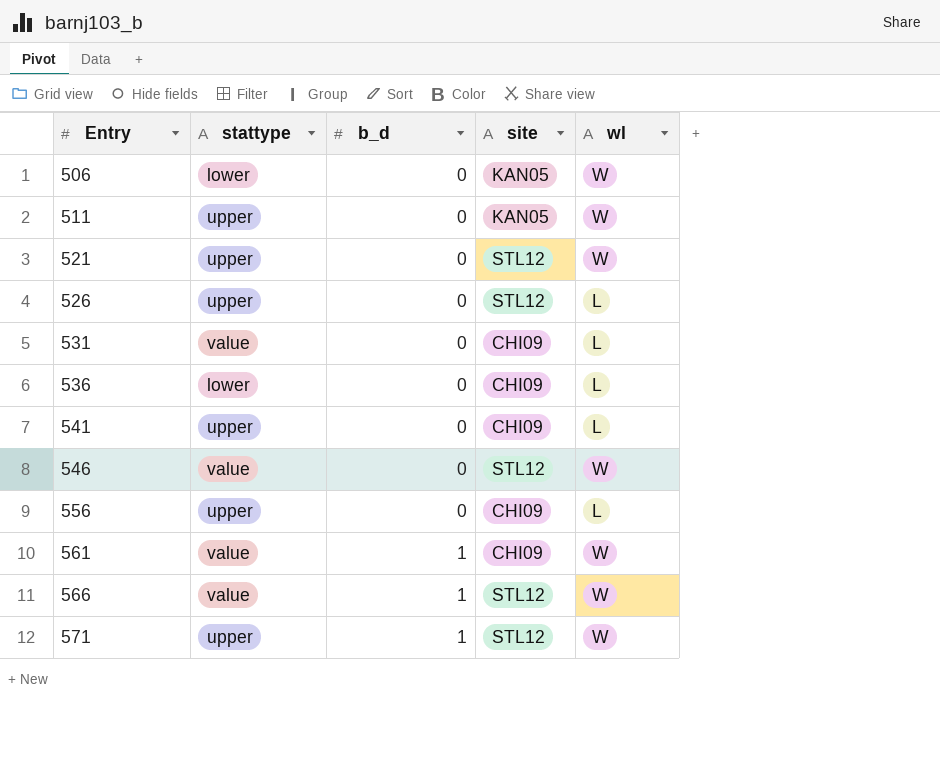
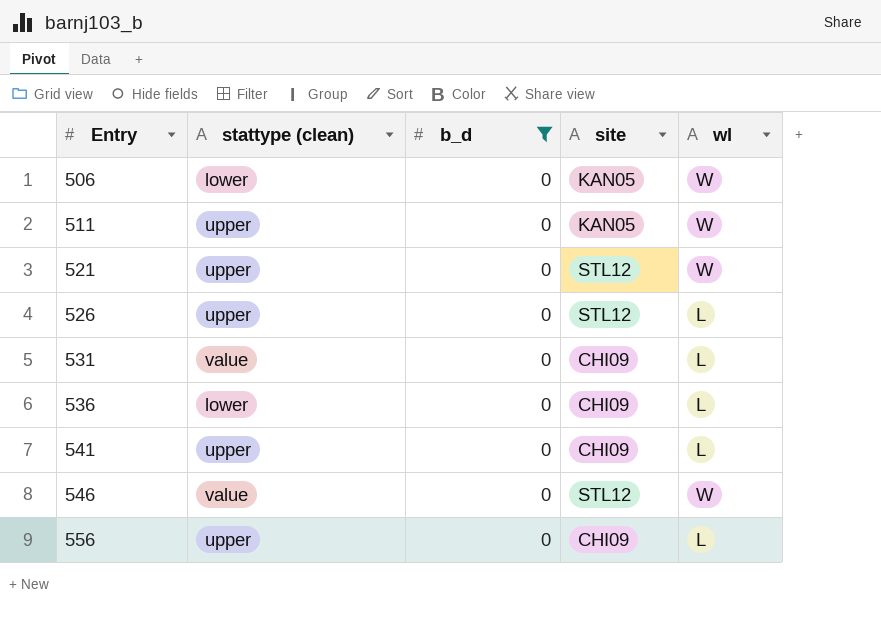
filter: none -> b_d = 0
column name: stattype -> stattype (clean)

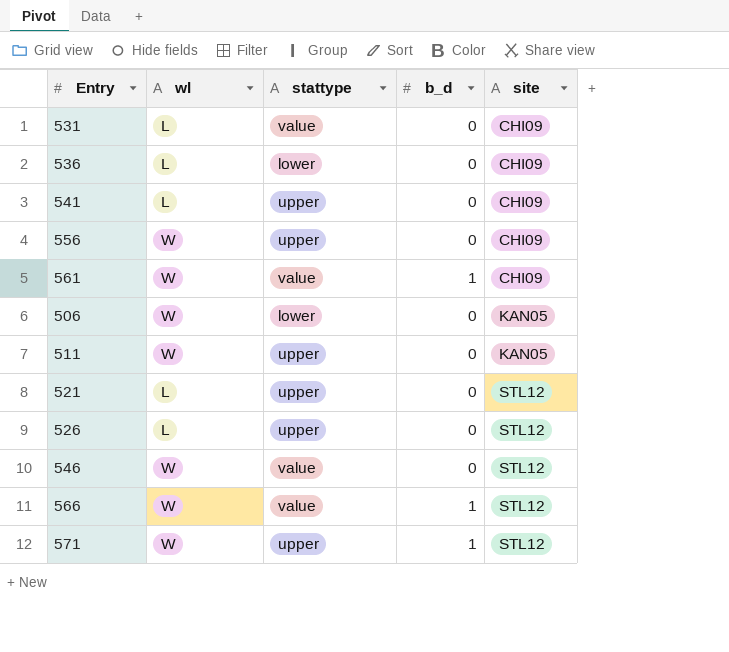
filter: b_d = 0 -> none
row order: Entry ascending -> site ascending
column wl | position: 5 -> 2
column name: stattype (clean) -> stattype
556 | wl: L -> W
521 | wl: W -> L

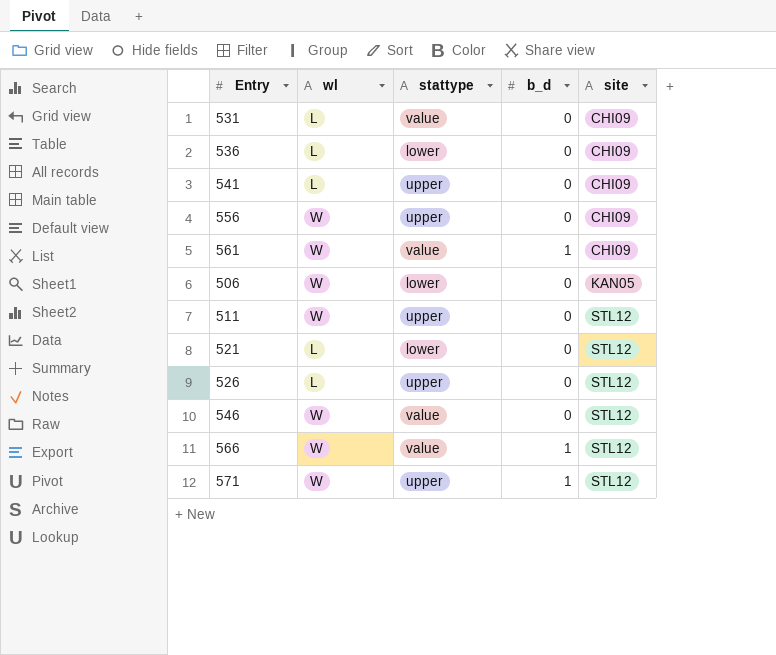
511 | site: KAN05 -> STL12
521 | stattype: upper -> lower

